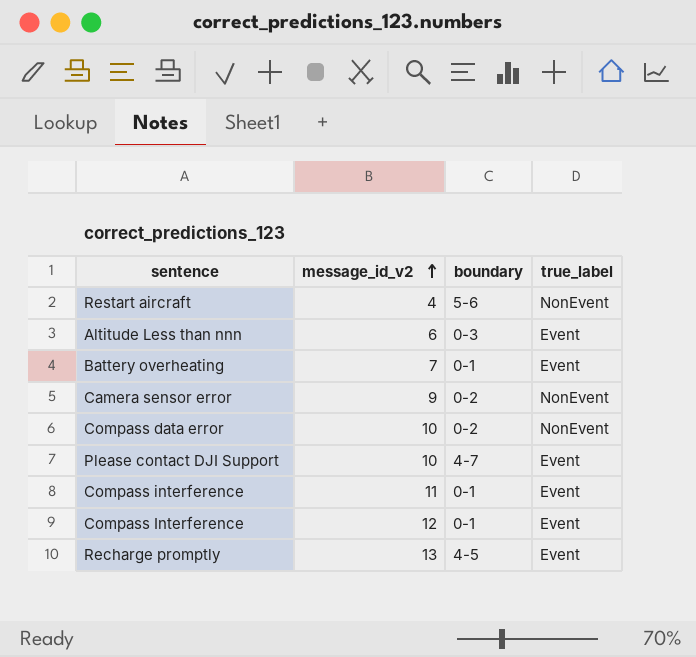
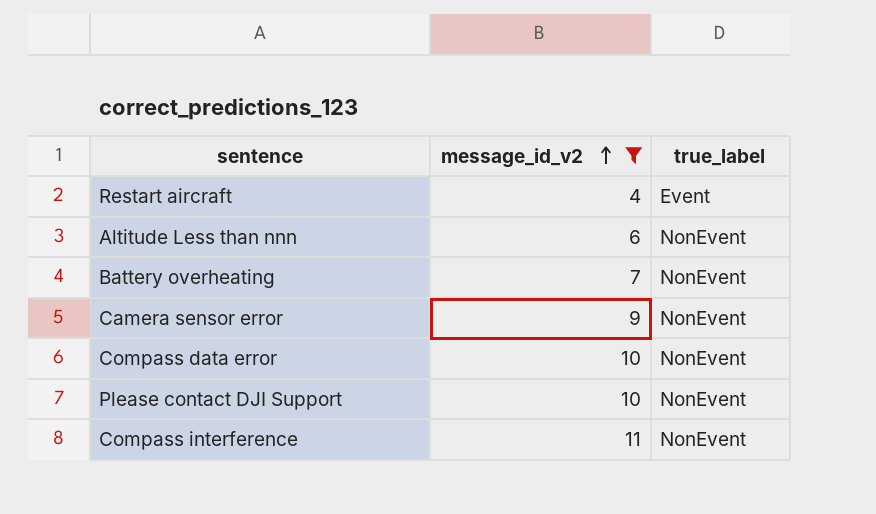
filter: none -> message_id_v2 <= 11
column boundary | position: 3 -> none
Restart aircraft | true_label: NonEvent -> Event
Altitude Less than nnn | true_label: Event -> NonEvent
Battery overheating | true_label: Event -> NonEvent
Please contact DJI Support | true_label: Event -> NonEvent
Compass interference | true_label: Event -> NonEvent

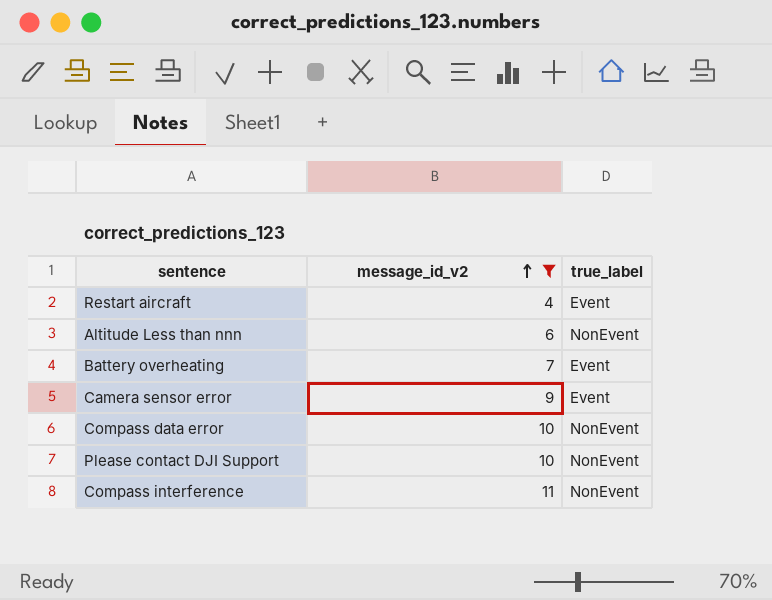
Battery overheating | true_label: NonEvent -> Event
Camera sensor error | true_label: NonEvent -> Event

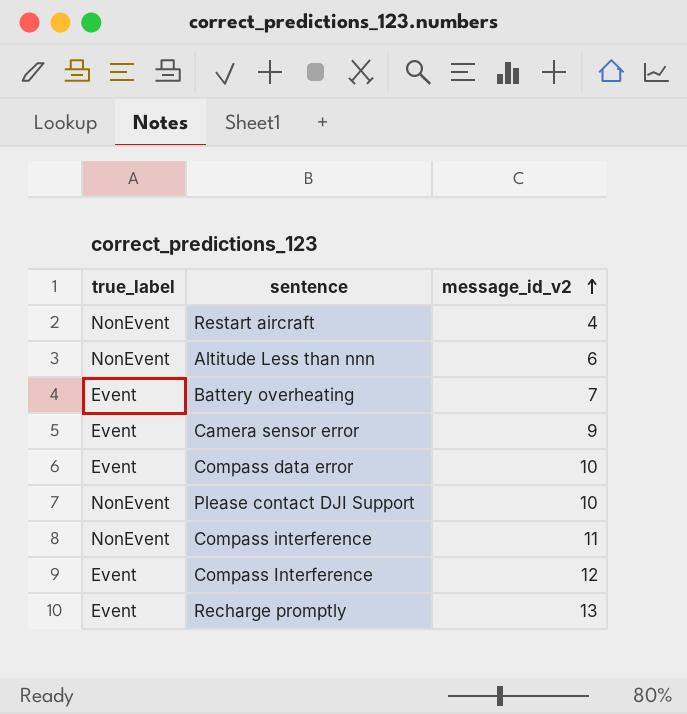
filter: message_id_v2 <= 11 -> none
column true_label | position: 3 -> 1
Restart aircraft | true_label: Event -> NonEvent
Compass data error | true_label: NonEvent -> Event

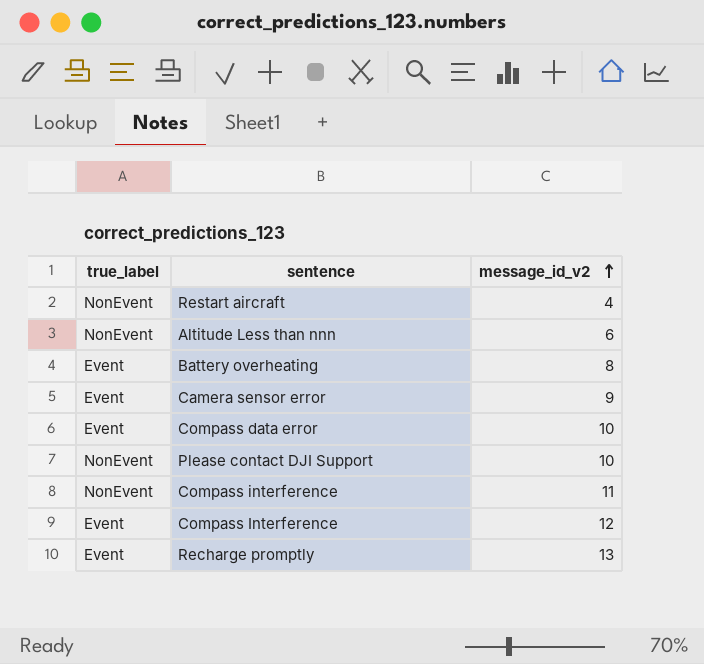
Battery overheating | message_id_v2: 7 -> 8

